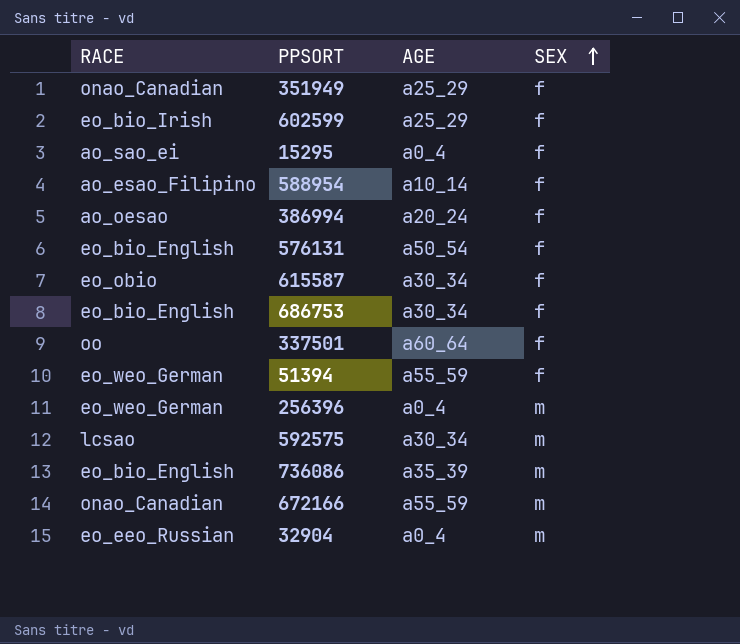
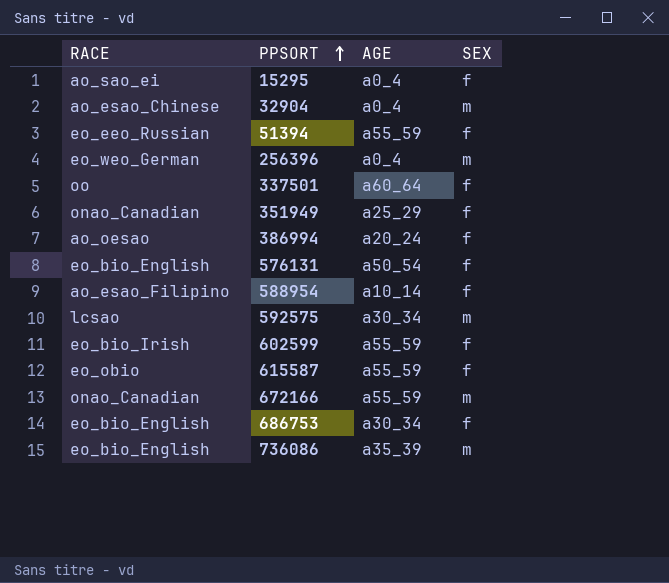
row order: SEX ascending -> PPSORT ascending
32904 | RACE: eo_eeo_Russian -> ao_esao_Chinese
51394 | RACE: eo_weo_German -> eo_eeo_Russian
602599 | AGE: a25_29 -> a55_59
615587 | AGE: a30_34 -> a55_59

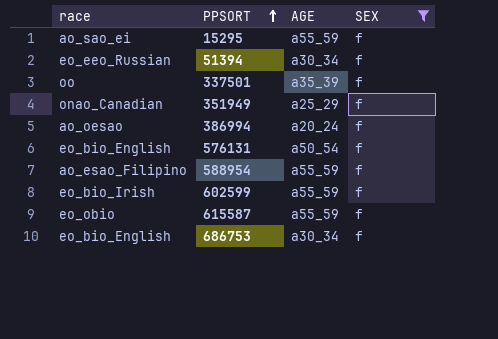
filter: none -> SEX = f
column name: RACE -> race
15295 | AGE: a0_4 -> a55_59
51394 | AGE: a55_59 -> a30_34
337501 | AGE: a60_64 -> a35_39
588954 | AGE: a10_14 -> a55_59

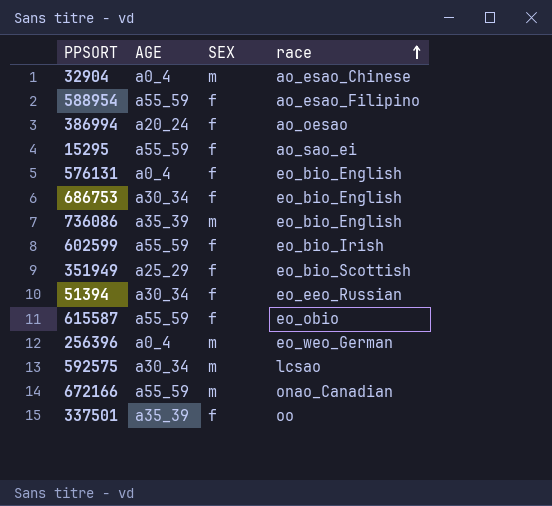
filter: SEX = f -> none
row order: PPSORT ascending -> race ascending
column race | position: 1 -> 4
576131 | AGE: a50_54 -> a0_4
351949 | race: onao_Canadian -> eo_bio_Scottish

